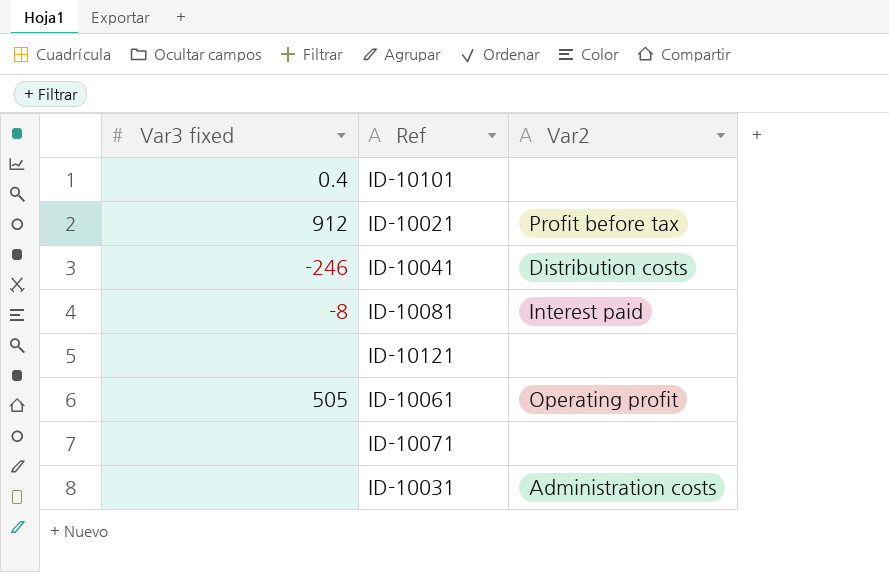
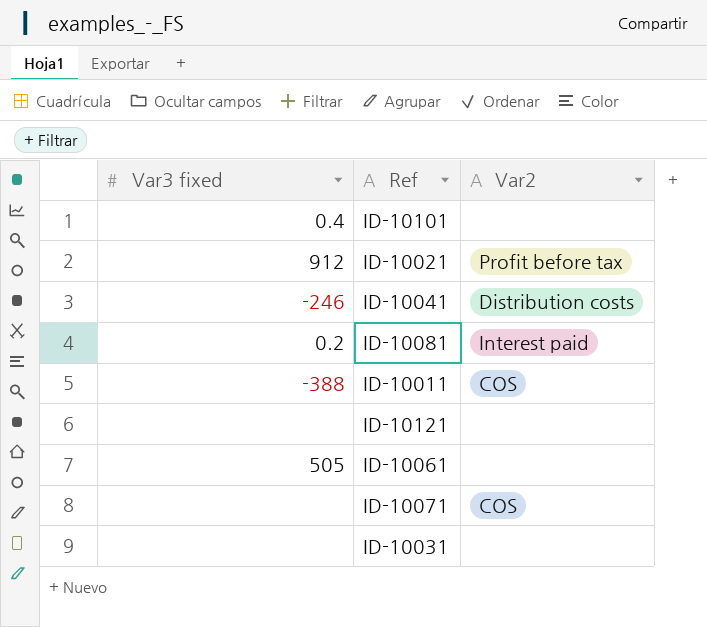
ID-10081 | Var3 fixed: -8 -> 0.2
row ID-10011: none -> -388 | COS
ID-10061 | Var2: Operating profit -> none
ID-10071 | Var2: none -> COS
ID-10031 | Var2: Administration costs -> none

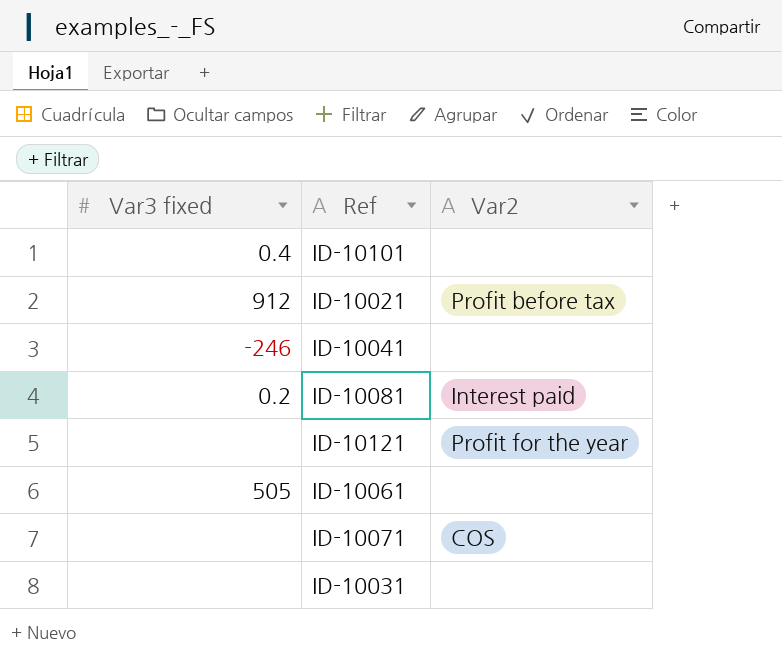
row ID-10011: -388 | COS -> none
ID-10041 | Var2: Distribution costs -> none
ID-10121 | Var2: none -> Profit for the year

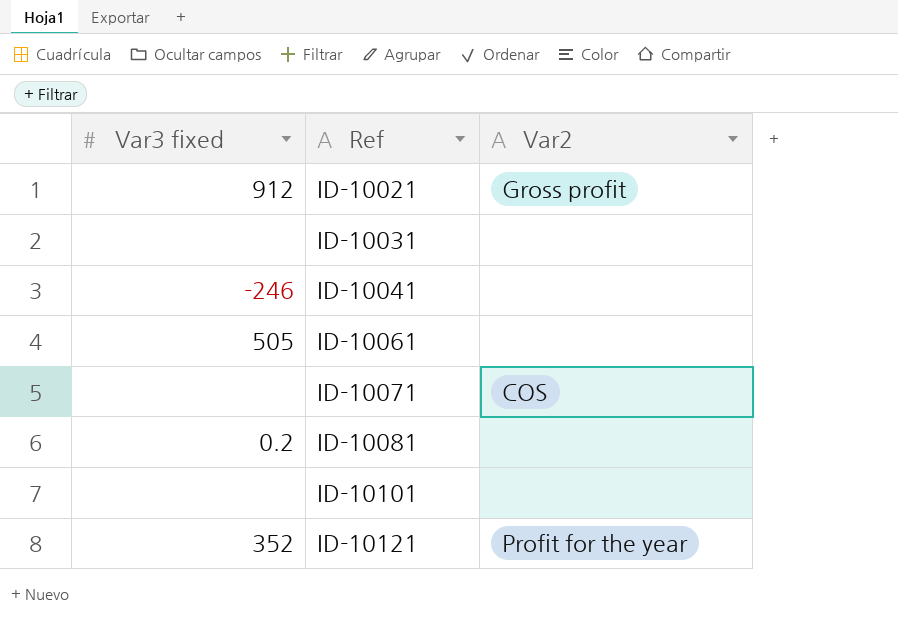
row order: none -> Ref ascending
ID-10021 | Var2: Profit before tax -> Gross profit
ID-10081 | Var2: Interest paid -> none
ID-10101 | Var3 fixed: 0.4 -> none
ID-10121 | Var3 fixed: none -> 352

